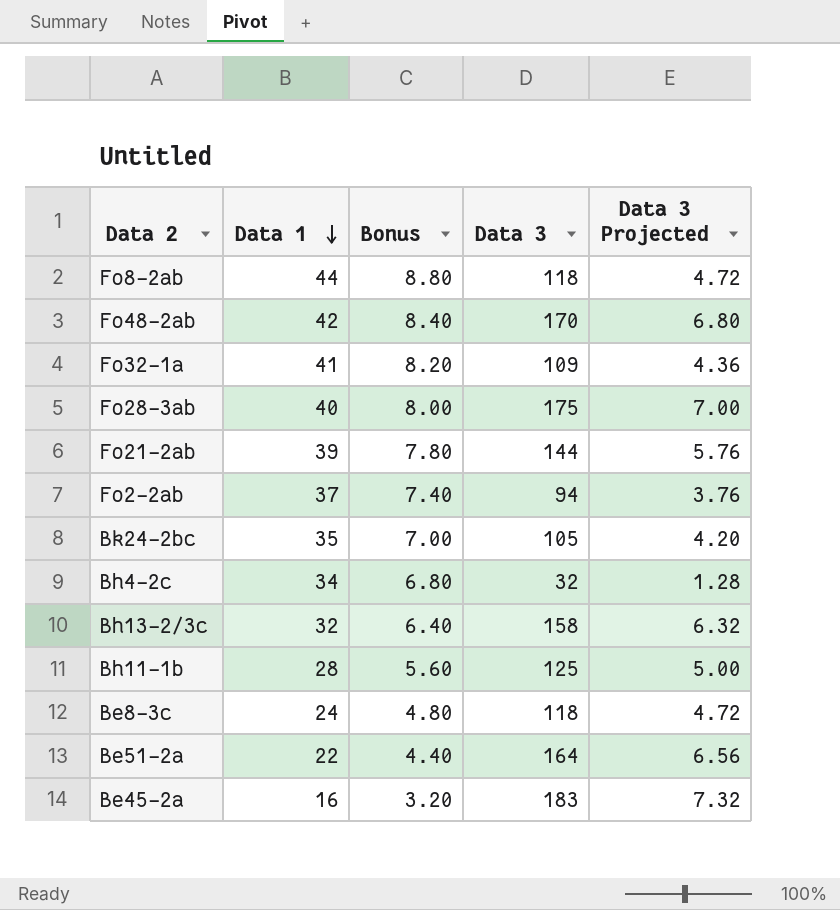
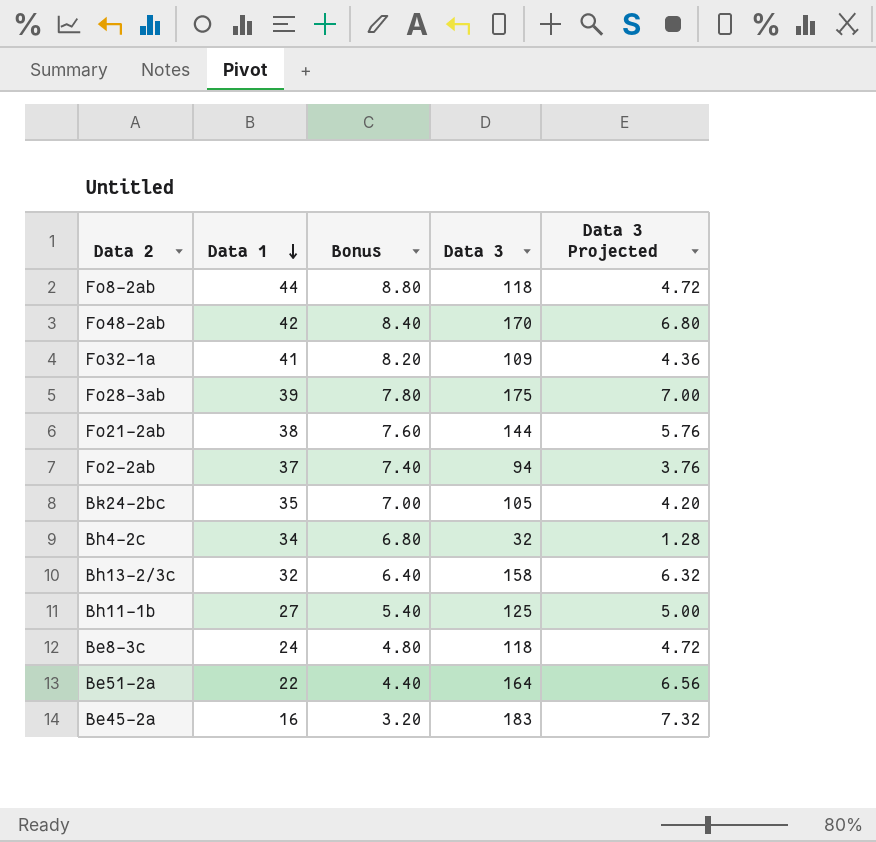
Fo28-3ab | Data 1: 40 -> 39
Fo28-3ab | Bonus: 8.00 -> 7.80
Fo21-2ab | Data 1: 39 -> 38
Fo21-2ab | Bonus: 7.80 -> 7.60
Bh11-1b | Data 1: 28 -> 27
Bh11-1b | Bonus: 5.60 -> 5.40

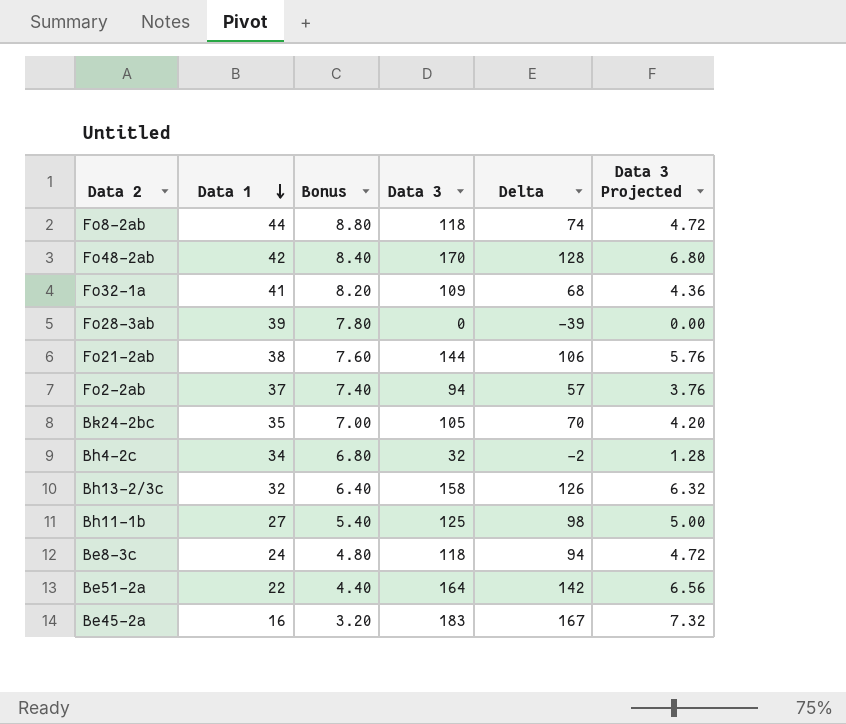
column Delta | formula: none -> [Data 3] - [Data 1]
Fo28-3ab | Data 3: 175 -> 0
Fo28-3ab | Data 3 Projected: 7.00 -> 0.00

